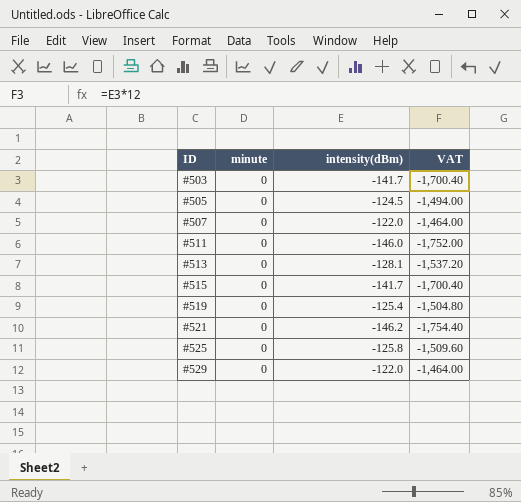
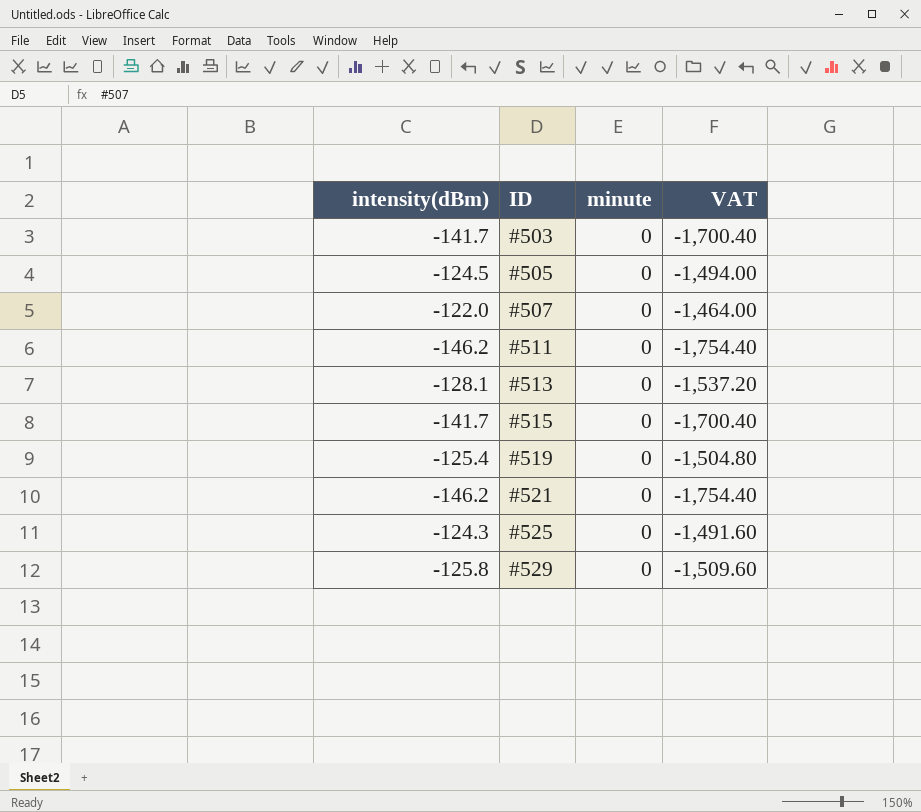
column intensity(dBm) | position: 3 -> 1
#511 | intensity(dBm): -146.0 -> -146.2
#511 | VAT: -1,752.00 -> -1,754.40
#525 | intensity(dBm): -125.8 -> -124.3
#525 | VAT: -1,509.60 -> -1,491.60
#529 | intensity(dBm): -122.0 -> -125.8
#529 | VAT: -1,464.00 -> -1,509.60

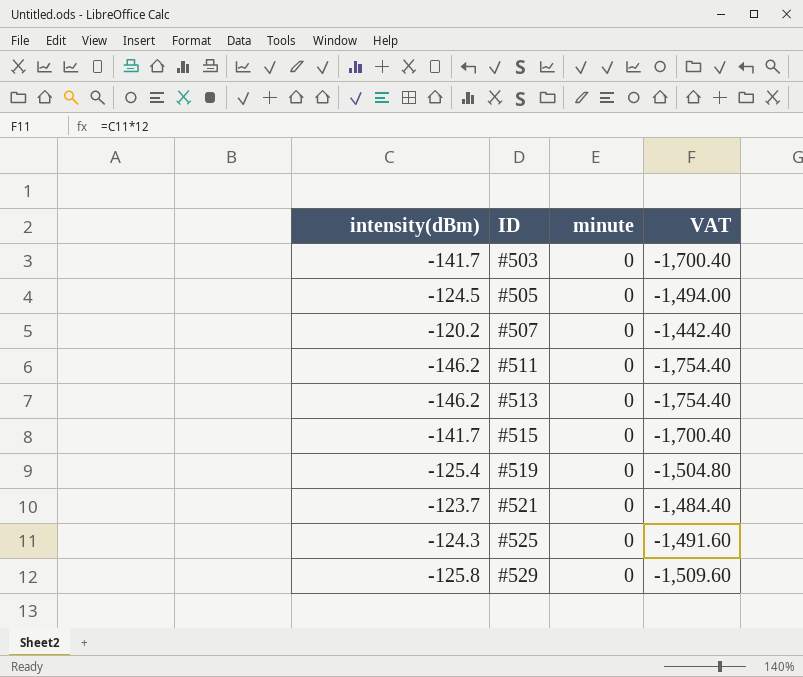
#507 | intensity(dBm): -122.0 -> -120.2
#507 | VAT: -1,464.00 -> -1,442.40
#513 | intensity(dBm): -128.1 -> -146.2
#513 | VAT: -1,537.20 -> -1,754.40
#521 | intensity(dBm): -146.2 -> -123.7
#521 | VAT: -1,754.40 -> -1,484.40

